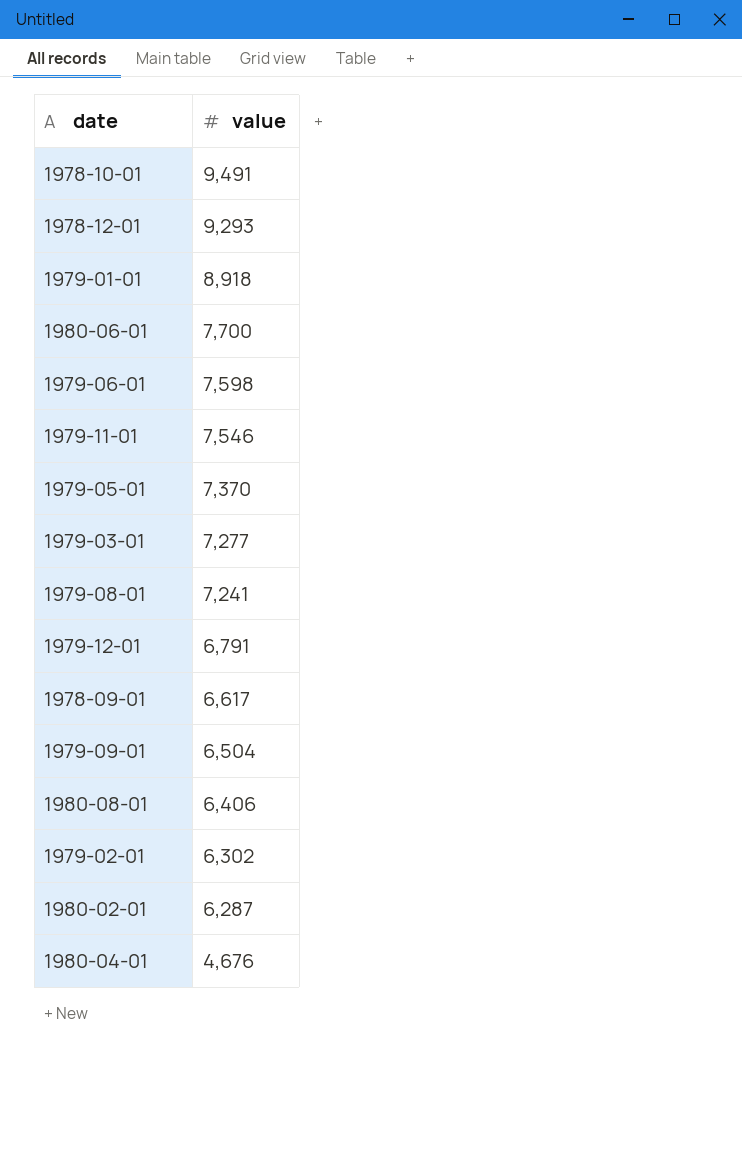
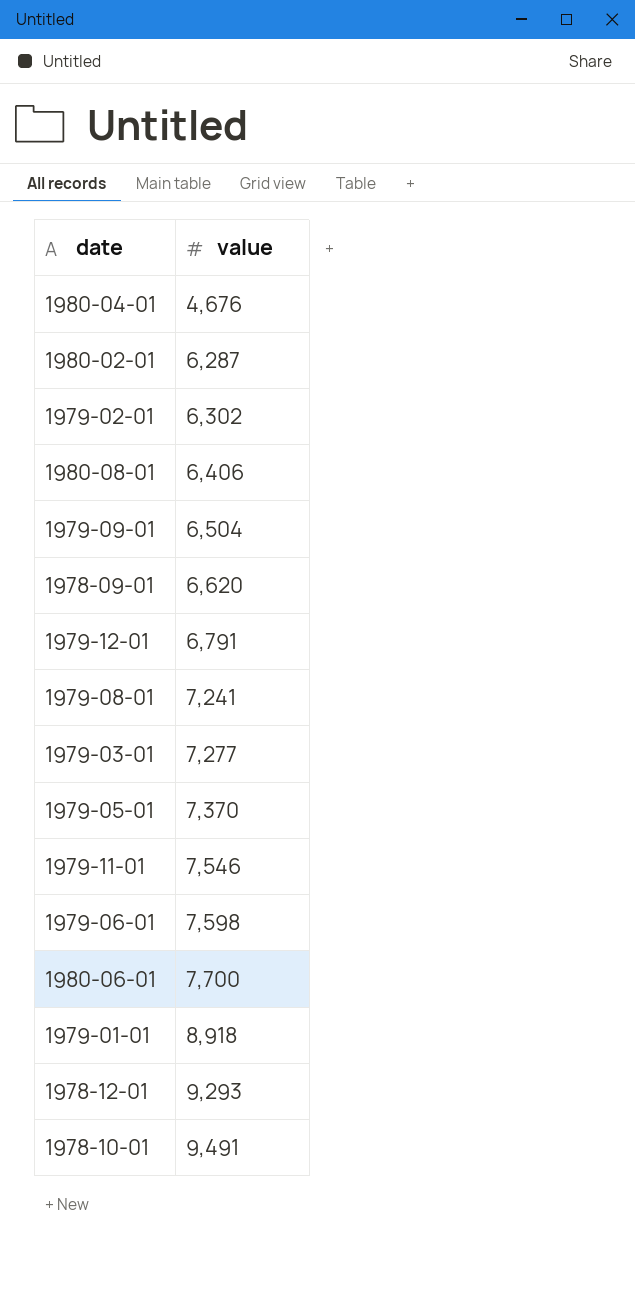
row order: value descending -> value ascending
1978-09-01 | value: 6,617 -> 6,620

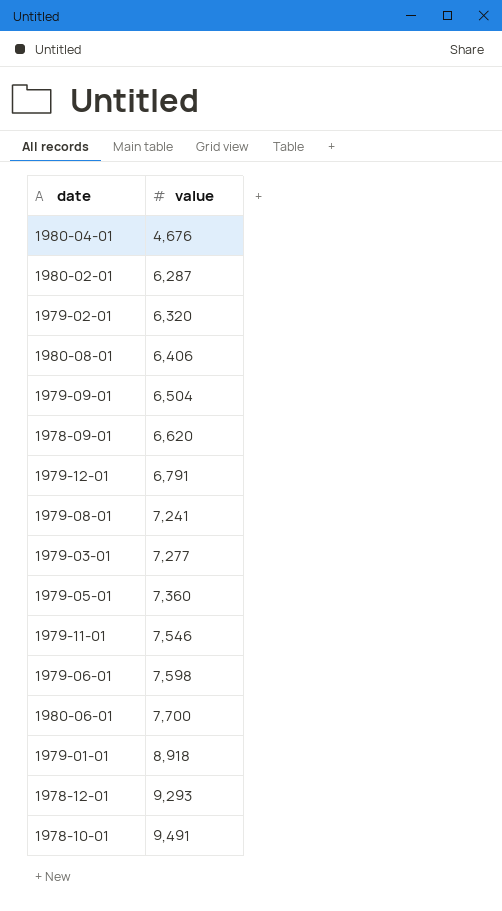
1979-02-01 | value: 6,302 -> 6,320
1979-05-01 | value: 7,370 -> 7,360

